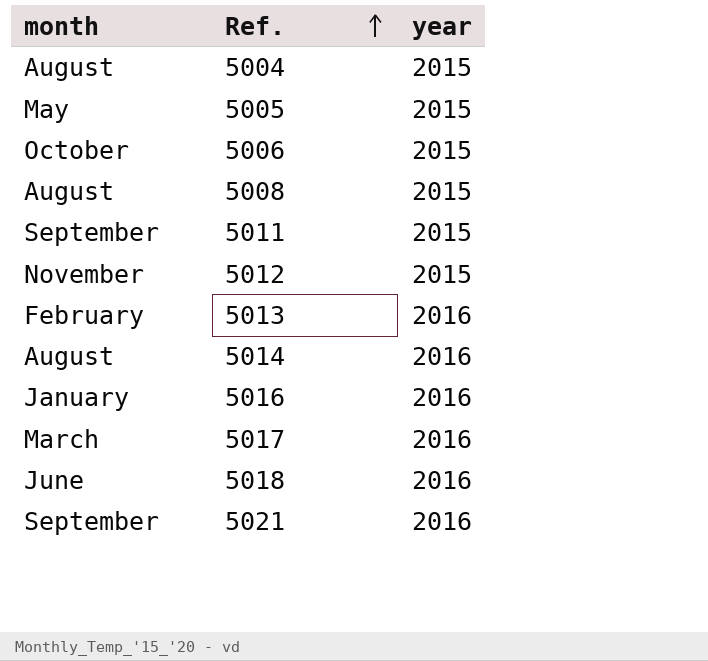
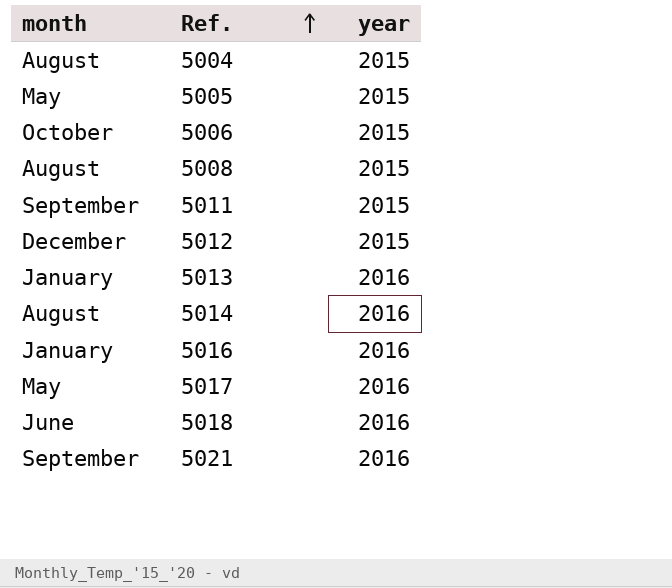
5012 | month: November -> December
5013 | month: February -> January
5017 | month: March -> May

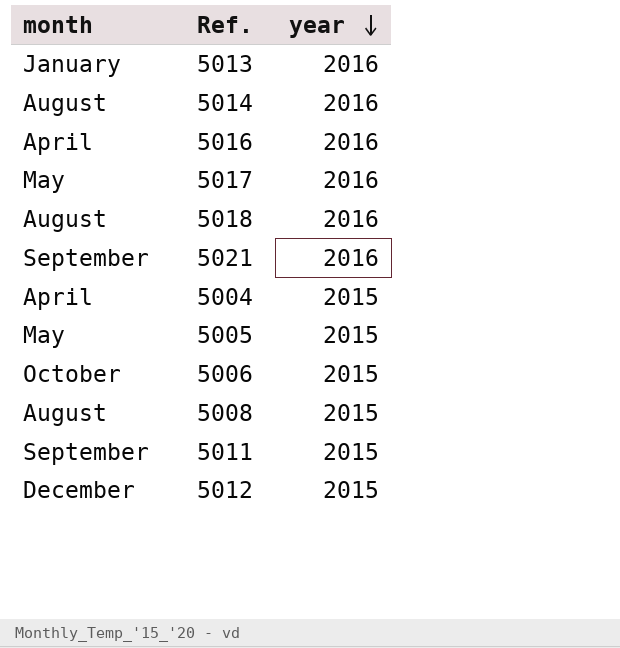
row order: Ref. ascending -> year descending
5016 | month: January -> April
5018 | month: June -> August
5004 | month: August -> April

